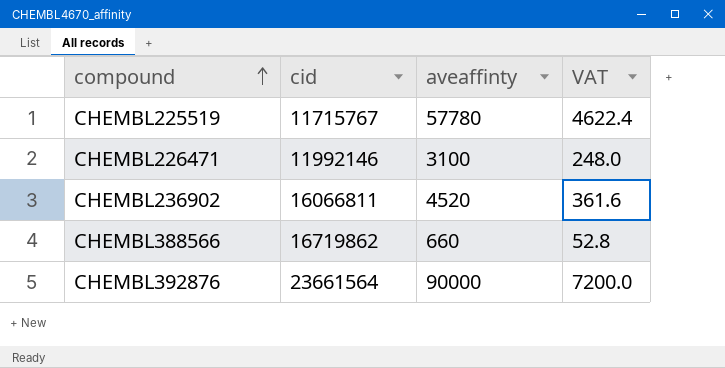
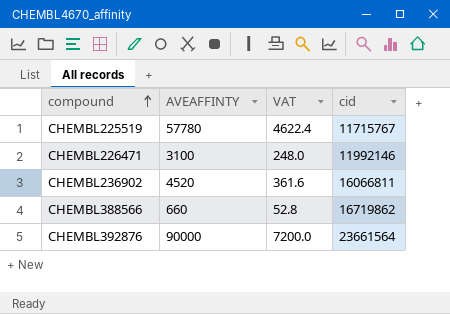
column name: aveaffinty -> AVEAFFINTY
column cid | position: 2 -> 4

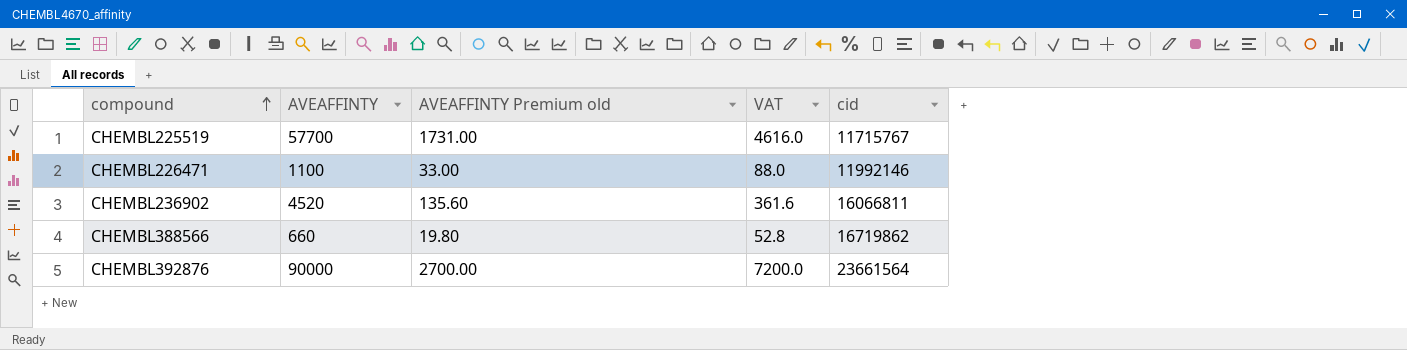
column AVEAFFINTY Premium old | formula: none -> [AVEAFFINTY] * 0.03
CHEMBL225519 | AVEAFFINTY: 57780 -> 57700
CHEMBL225519 | VAT: 4622.4 -> 4616.0
CHEMBL226471 | AVEAFFINTY: 3100 -> 1100
CHEMBL226471 | VAT: 248.0 -> 88.0

